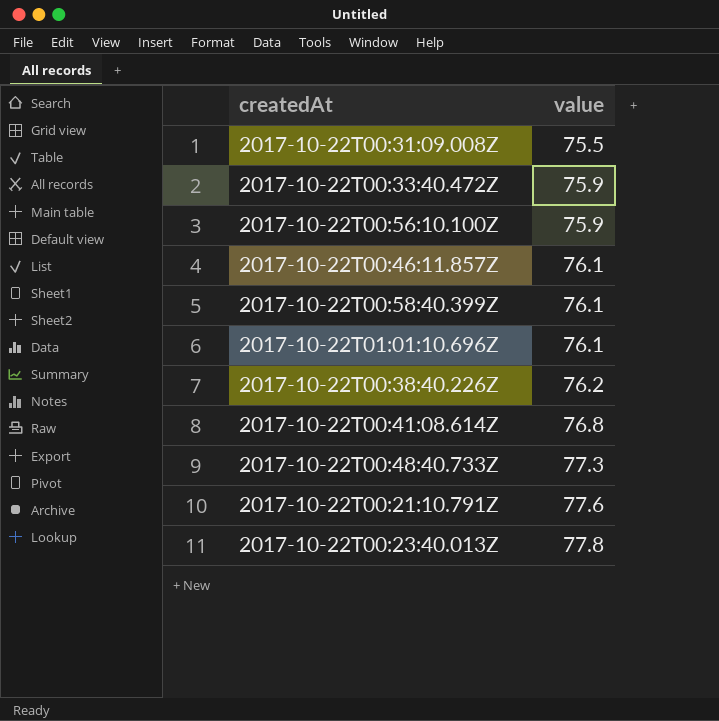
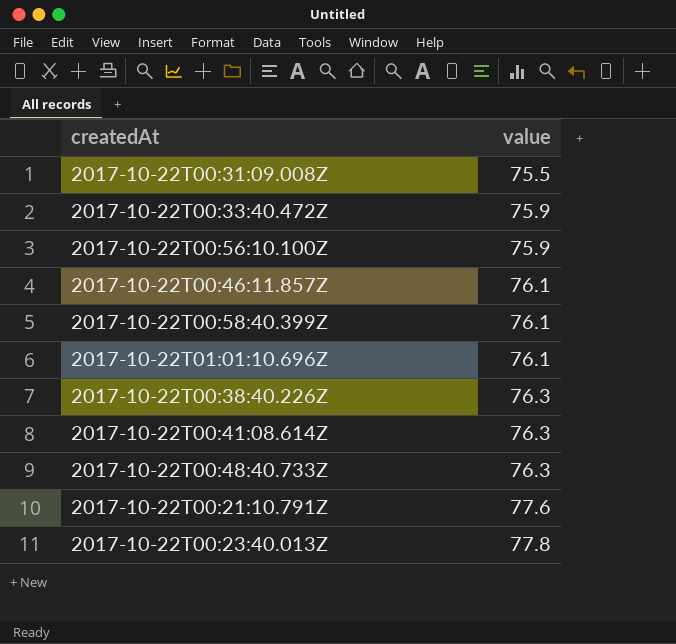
2017-10-22T00:38:40.226Z | value: 76.2 -> 76.3
2017-10-22T00:41:08.614Z | value: 76.8 -> 76.3
2017-10-22T00:48:40.733Z | value: 77.3 -> 76.3

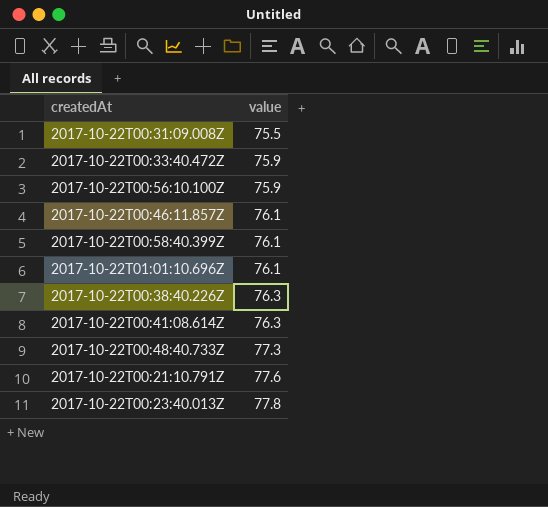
2017-10-22T00:48:40.733Z | value: 76.3 -> 77.3

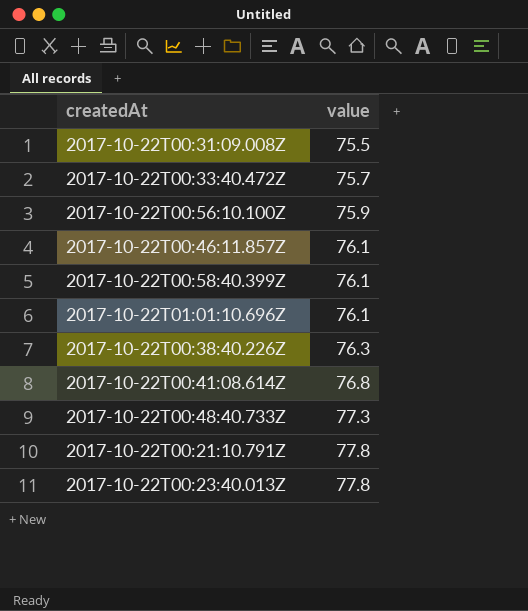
2017-10-22T00:33:40.472Z | value: 75.9 -> 75.7
2017-10-22T00:41:08.614Z | value: 76.3 -> 76.8
2017-10-22T00:21:10.791Z | value: 77.6 -> 77.8

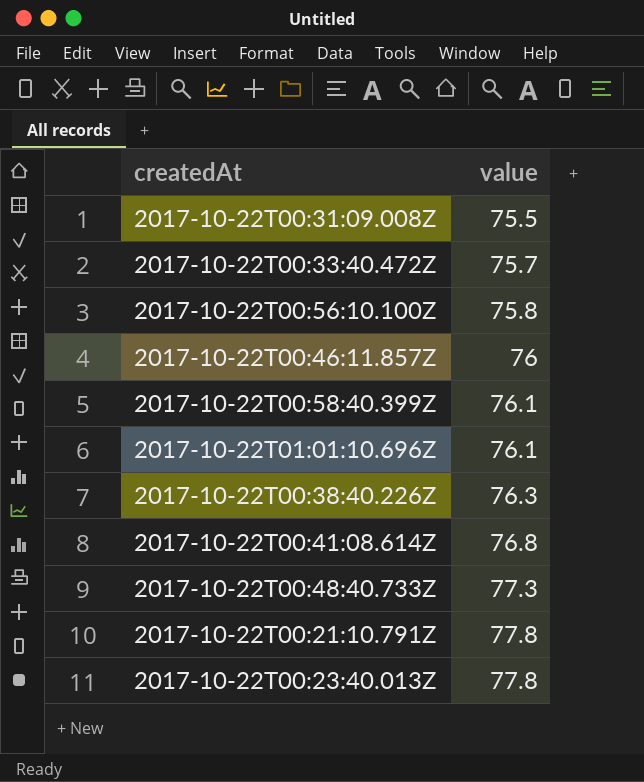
2017-10-22T00:56:10.100Z | value: 75.9 -> 75.8
2017-10-22T00:46:11.857Z | value: 76.1 -> 76

